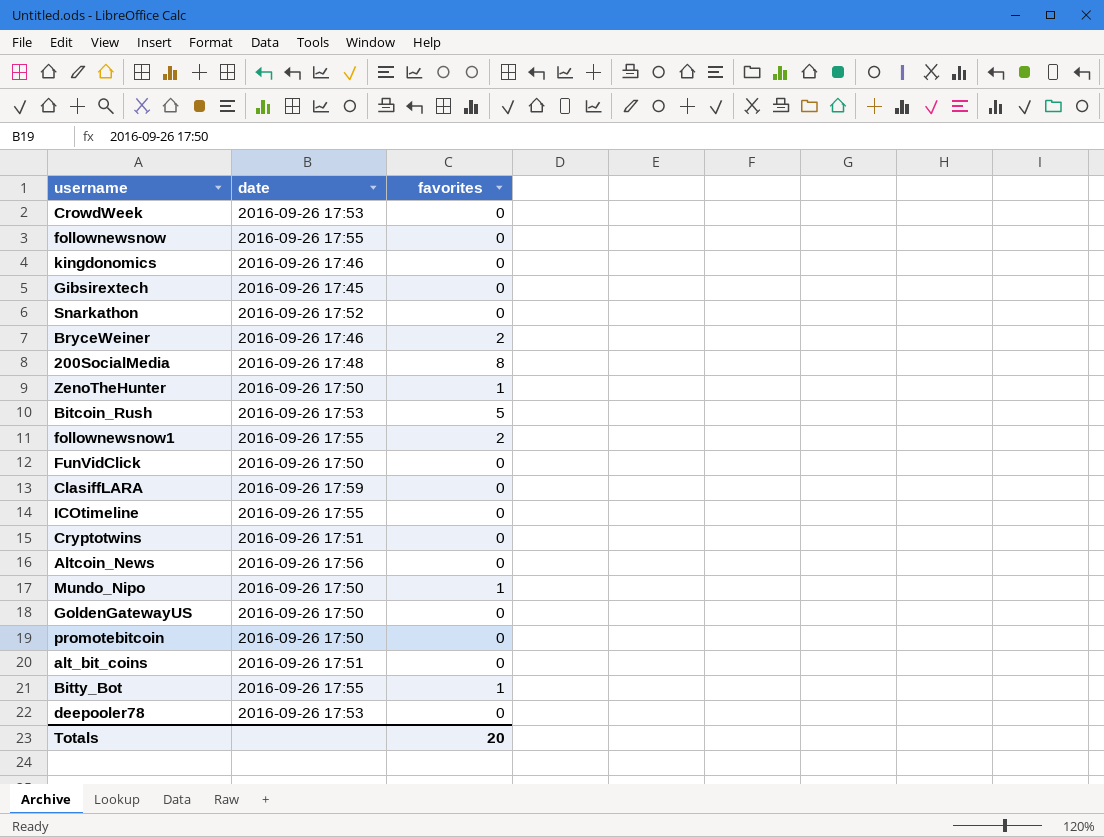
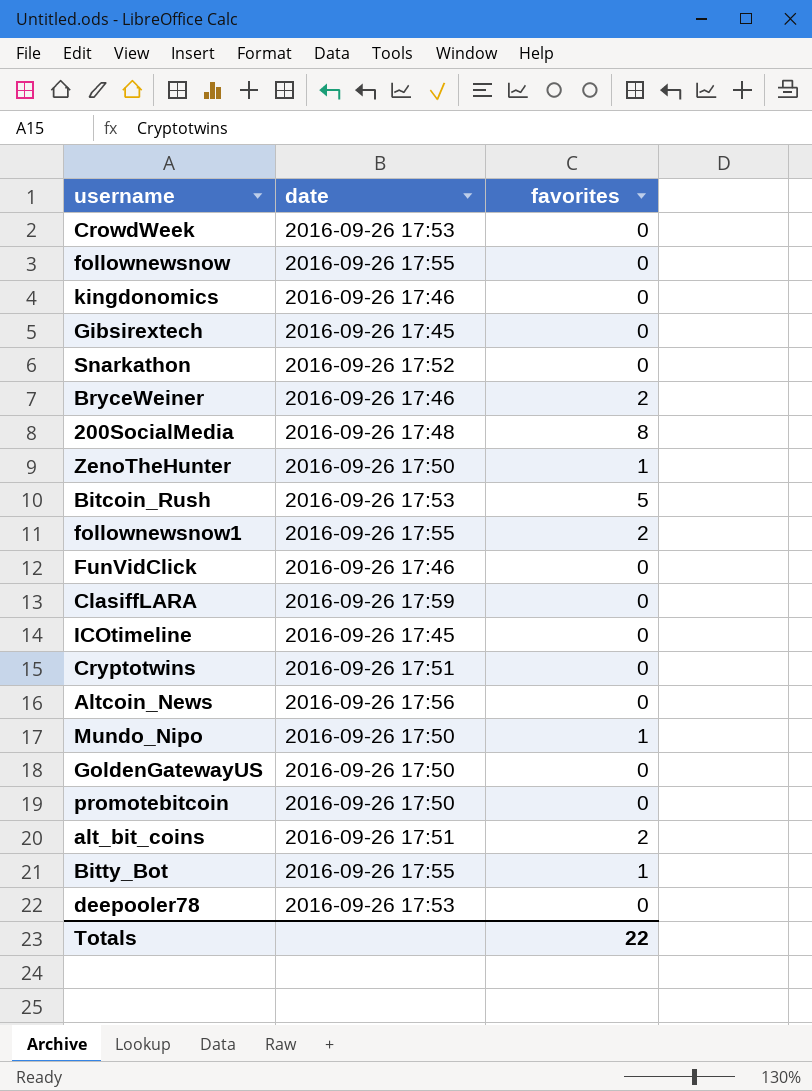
FunVidClick | date: 2016-09-26 17:50 -> 2016-09-26 17:46
ICOtimeline | date: 2016-09-26 17:55 -> 2016-09-26 17:45
alt_bit_coins | favorites: 0 -> 2
Totals | favorites: 20 -> 22

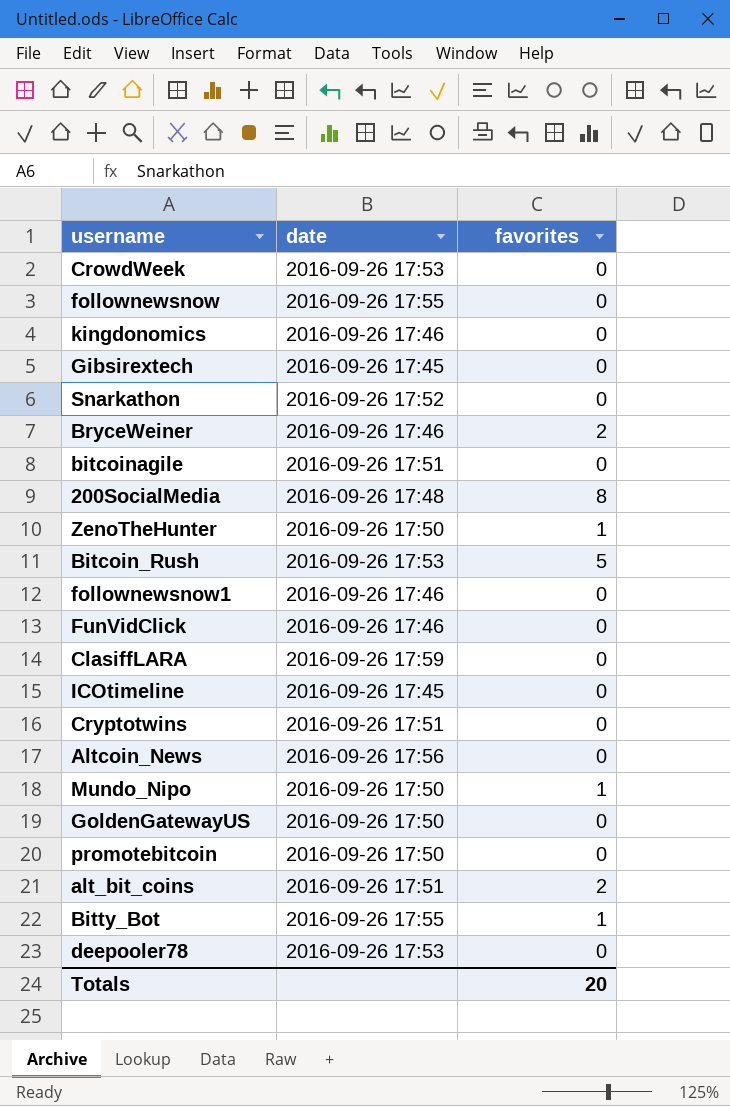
row bitcoinagile: none -> 2016-09-26 17:51 | 0
follownewsnow1 | date: 2016-09-26 17:55 -> 2016-09-26 17:46
follownewsnow1 | favorites: 2 -> 0
Totals | favorites: 22 -> 20

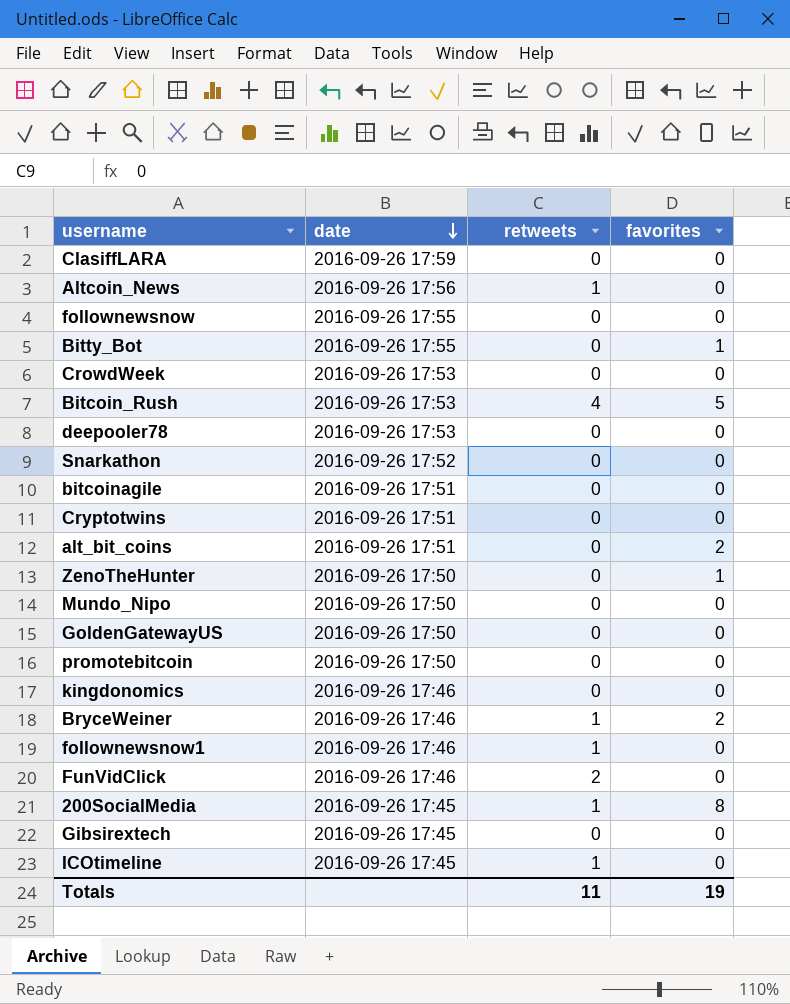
row order: none -> date descending
column retweets | position: none -> 3
Mundo_Nipo | favorites: 1 -> 0
200SocialMedia | date: 2016-09-26 17:48 -> 2016-09-26 17:45
Totals | favorites: 20 -> 19

